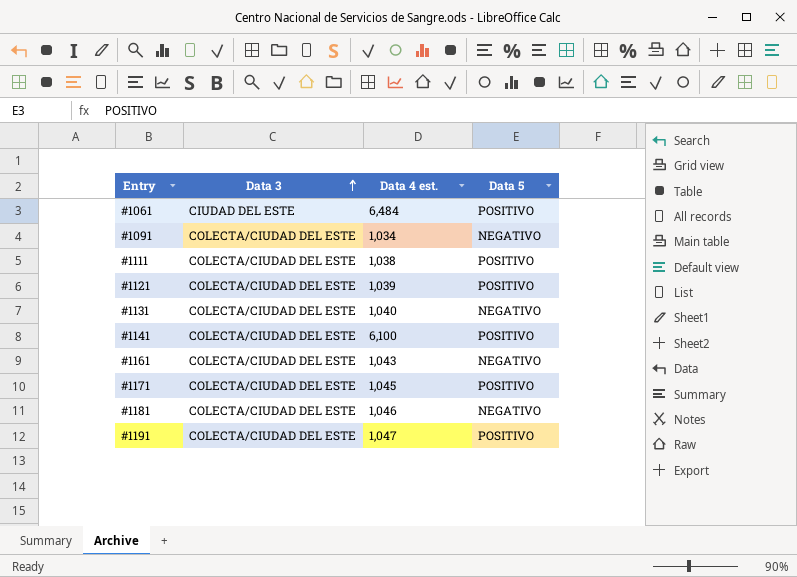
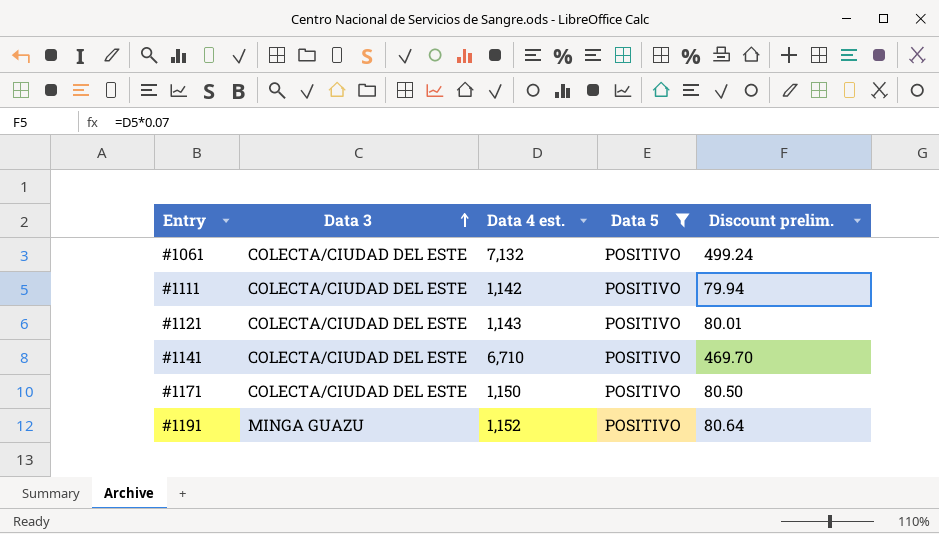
filter: none -> Data 5 = POSITIVO
column Discount prelim. | formula: none -> [Data 4 est.] * 0.07
#1061 | Data 3: CIUDAD DEL ESTE -> COLECTA/CIUDAD DEL ESTE
#1061 | Data 4 est.: 6,484 -> 7,132
#1111 | Data 4 est.: 1,038 -> 1,142
#1121 | Data 4 est.: 1,039 -> 1,143
#1141 | Data 4 est.: 6,100 -> 6,710
#1171 | Data 4 est.: 1,045 -> 1,150
#1191 | Data 3: COLECTA/CIUDAD DEL ESTE -> MINGA GUAZU
#1191 | Data 4 est.: 1,047 -> 1,152

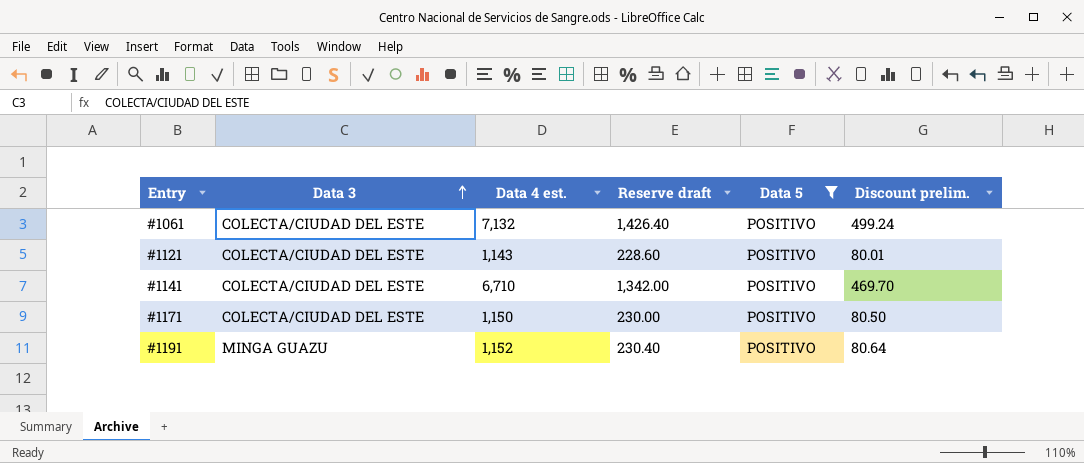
column Reserve draft | formula: none -> [Data 4 est.] * 0.2
row #1111: COLECTA/CIUDAD DEL ESTE | 1,142 | POSITIVO | 79.94 -> none

